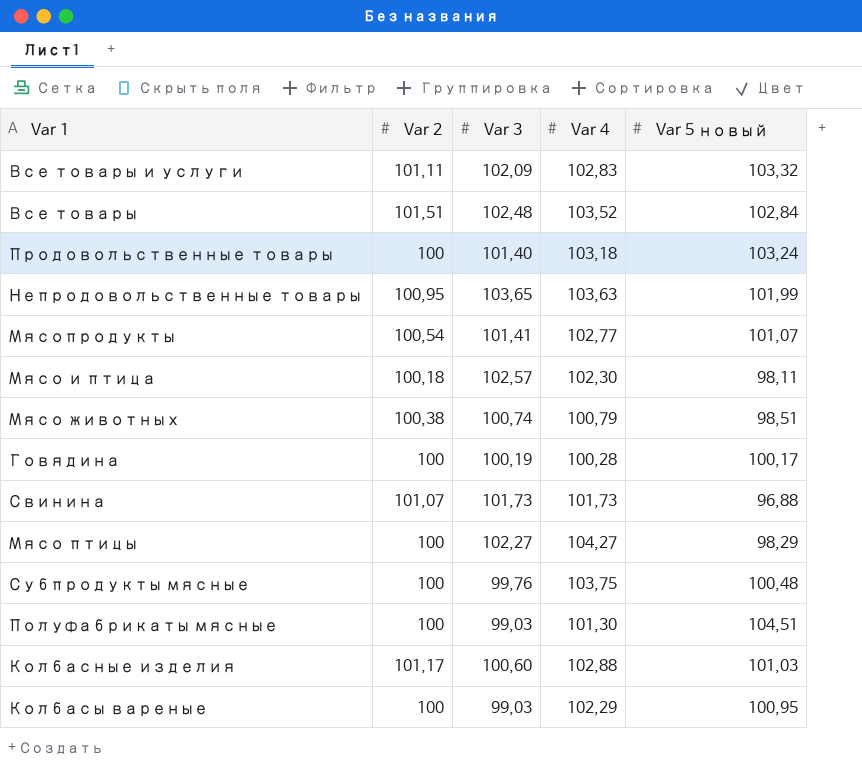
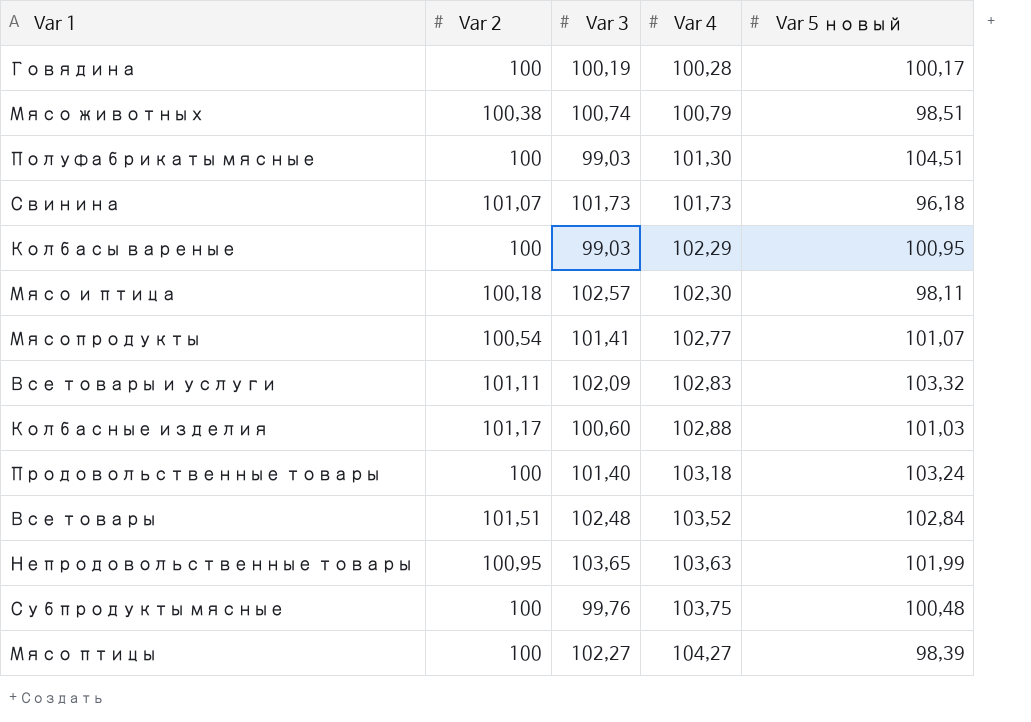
row order: none -> Var 4 ascending
Свинина | Var 5 новый: 96,88 -> 96,18
Мясо птицы | Var 5 новый: 98,29 -> 98,39

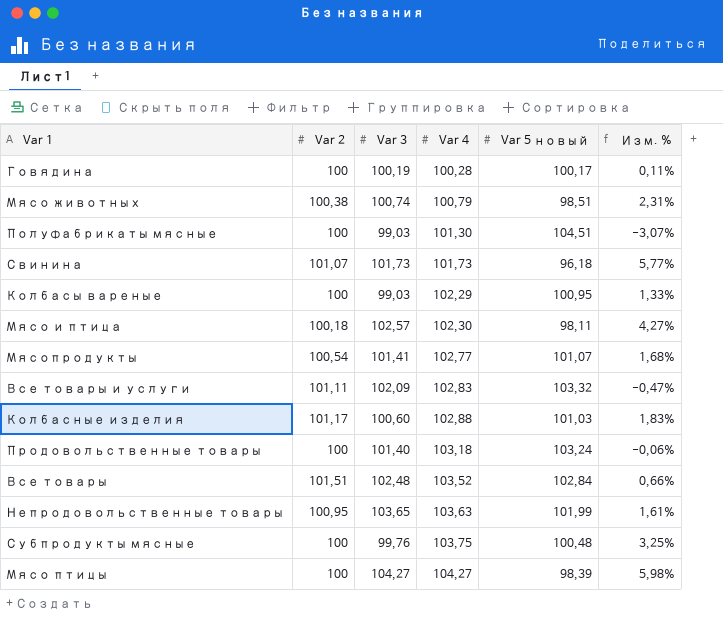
column Изм. % | formula: none -> ([Var 4] - [Var 5 новый]) / [Var 5 новый]
Мясо птицы | Var 3: 102,27 -> 104,27

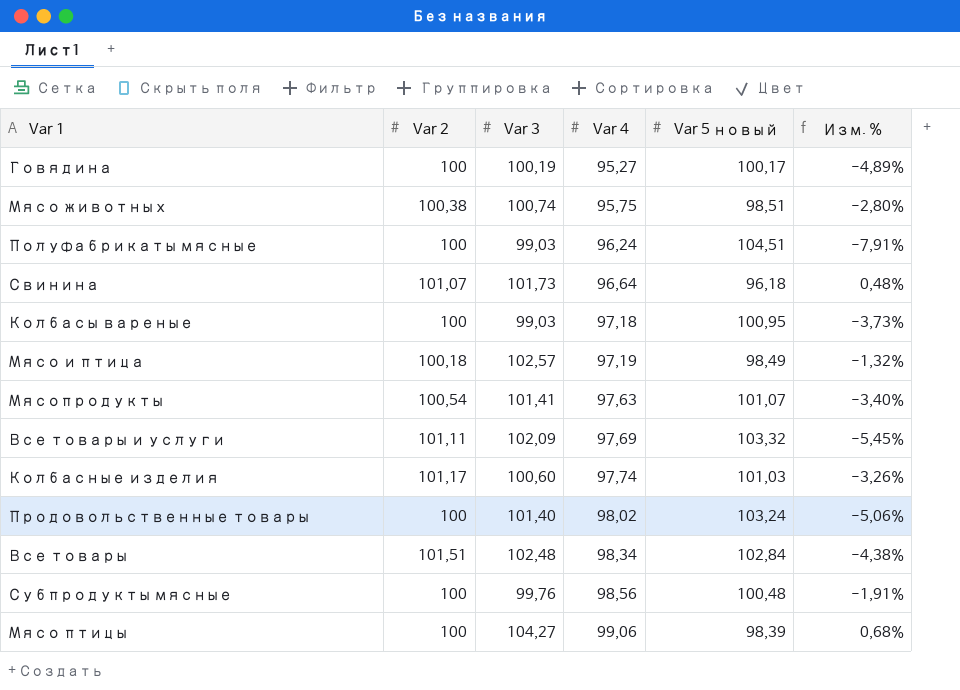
row Непродовольственные товары: 100,95 | 103,65 | 103,63 | 101,99 | 1,61% -> none
Говядина | Var 4: 100,28 -> 95,27
Говядина | Изм. %: 0,11% -> -4,89%
Мясо животных | Var 4: 100,79 -> 95,75
Мясо животных | Изм. %: 2,31% -> -2,80%
Полуфабрикаты мясные | Var 4: 101,30 -> 96,24
Полуфабрикаты мясные | Изм. %: -3,07% -> -7,91%
Свинина | Var 4: 101,73 -> 96,64
Свинина | Изм. %: 5,77% -> 0,48%
Колбасы вареные | Var 4: 102,29 -> 97,18
Колбасы вареные | Изм. %: 1,33% -> -3,73%
Мясо и птица | Var 4: 102,30 -> 97,19
Мясо и птица | Var 5 новый: 98,11 -> 98,49
Мясо и птица | Изм. %: 4,27% -> -1,32%
Мясопродукты | Var 4: 102,77 -> 97,63
Мясопродукты | Изм. %: 1,68% -> -3,40%
Все товары и услуги | Var 4: 102,83 -> 97,69
Все товары и услуги | Изм. %: -0,47% -> -5,45%
Колбасные изделия | Var 4: 102,88 -> 97,74
Колбасные изделия | Изм. %: 1,83% -> -3,26%
Продовольственные товары | Var 4: 103,18 -> 98,02
Продовольственные товары | Изм. %: -0,06% -> -5,06%
Все товары | Var 4: 103,52 -> 98,34
Все товары | Изм. %: 0,66% -> -4,38%
Субпродукты мясные | Var 4: 103,75 -> 98,56
Субпродукты мясные | Изм. %: 3,25% -> -1,91%
Мясо птицы | Var 4: 104,27 -> 99,06
Мясо птицы | Изм. %: 5,98% -> 0,68%

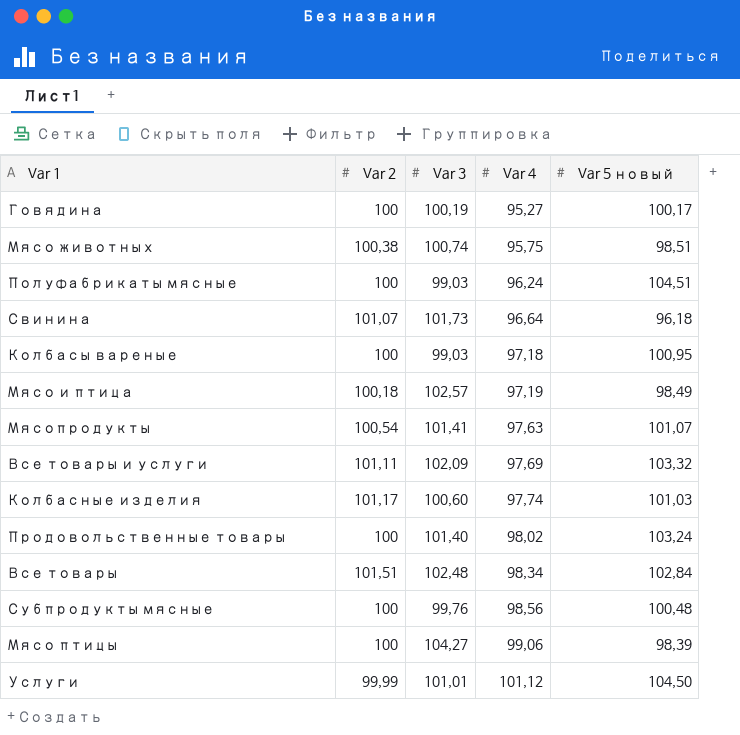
column Изм. % | formula: ([Var 4] - [Var 5 новый]) / [Var 5 новый] -> none
row Услуги: none -> 99,99 | 101,01 | 101,12 | 104,50

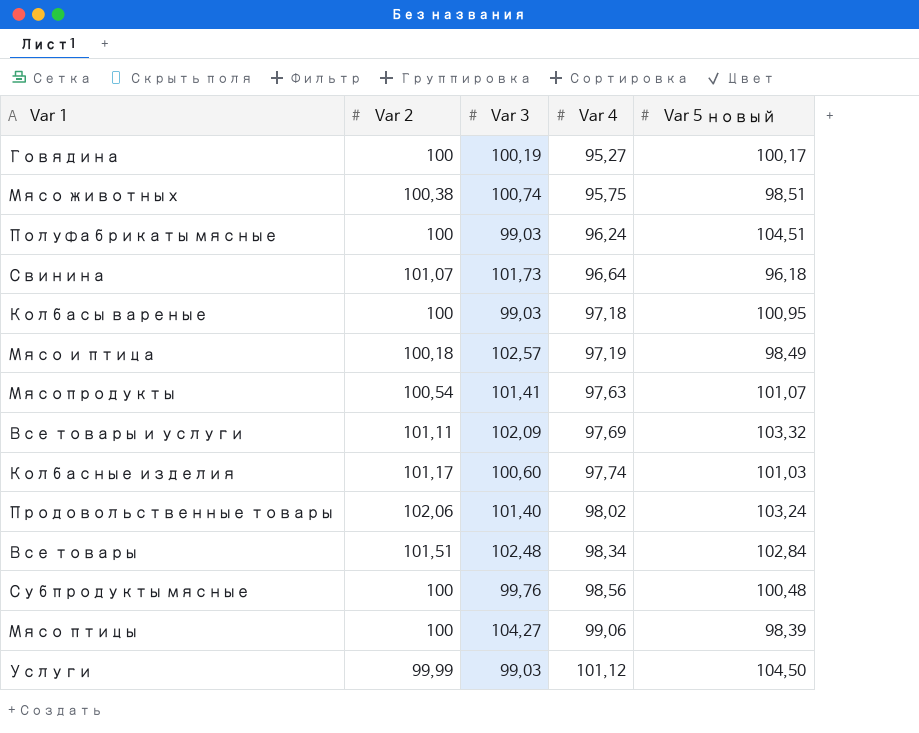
Продовольственные товары | Var 2: 100 -> 102,06
Услуги | Var 3: 101,01 -> 99,03

